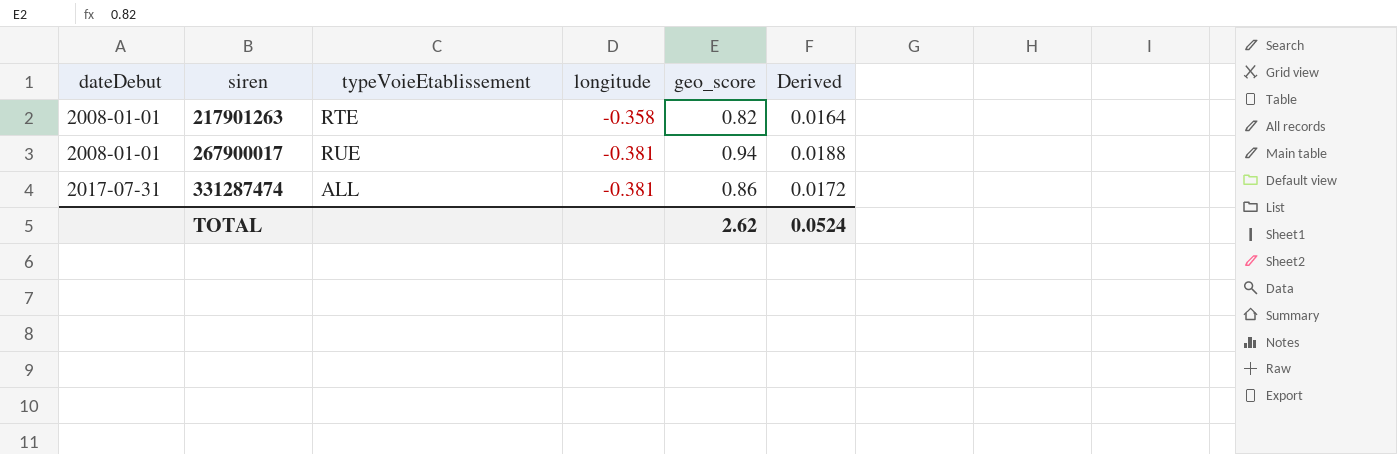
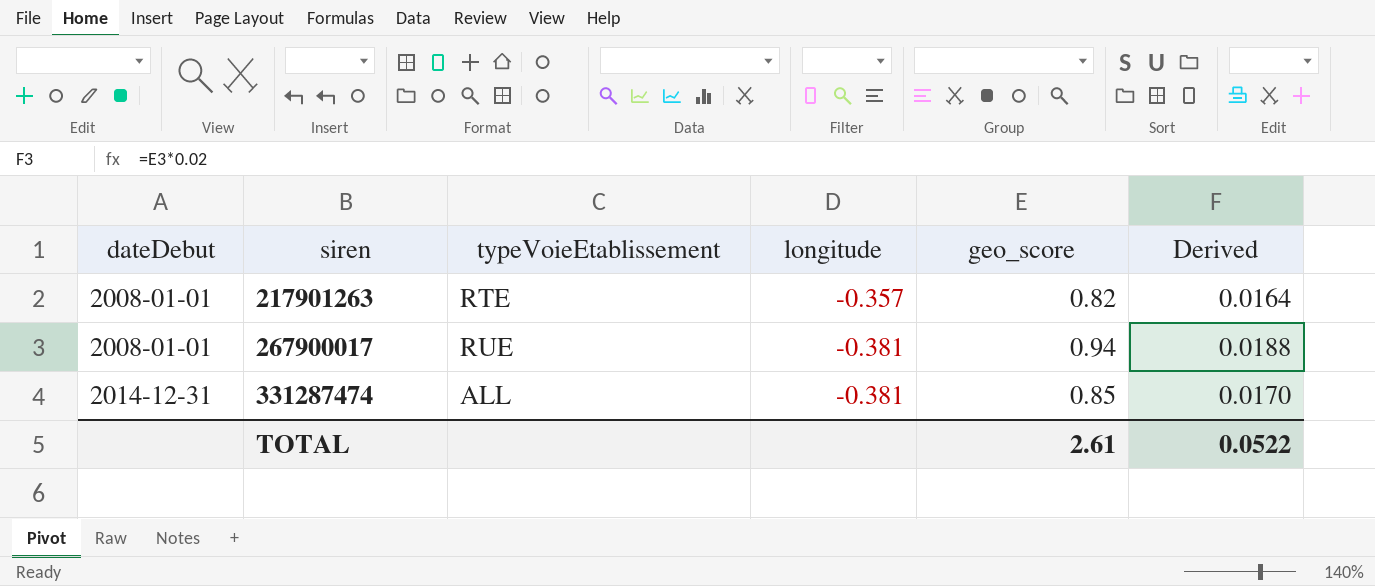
217901263 | longitude: -0.358 -> -0.357
331287474 | dateDebut: 2017-07-31 -> 2014-12-31
331287474 | geo_score: 0.86 -> 0.85
331287474 | Derived: 0.0172 -> 0.0170
TOTAL | geo_score: 2.62 -> 2.61
TOTAL | Derived: 0.0524 -> 0.0522

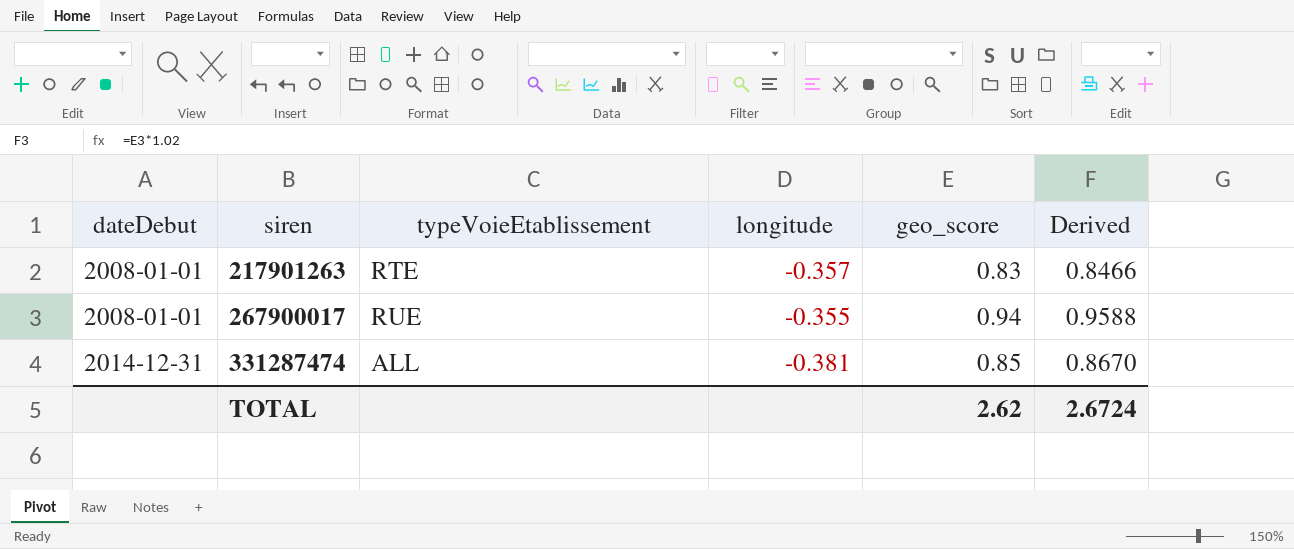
column Derived | formula: [geo_score] * 0.02 -> [geo_score] * 1.02
217901263 | geo_score: 0.82 -> 0.83
267900017 | longitude: -0.381 -> -0.355
TOTAL | geo_score: 2.61 -> 2.62
TOTAL | Derived: 0.0522 -> 2.6724

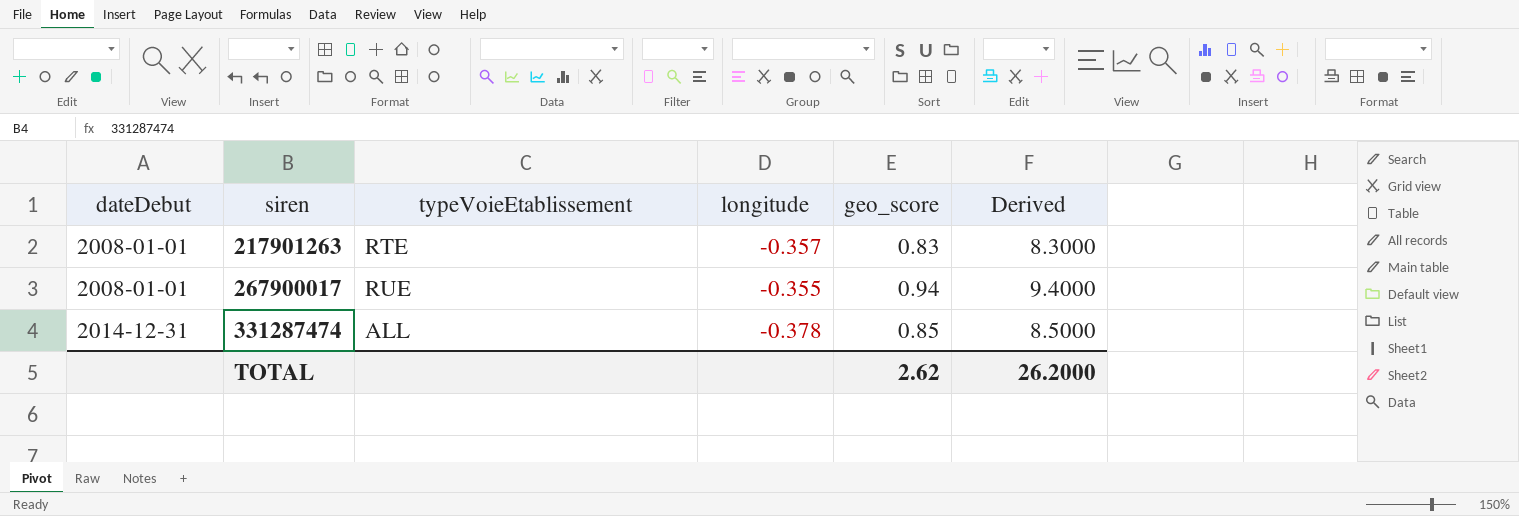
column Derived | formula: [geo_score] * 1.02 -> [geo_score] * 10
331287474 | longitude: -0.381 -> -0.378
TOTAL | Derived: 2.6724 -> 26.2000

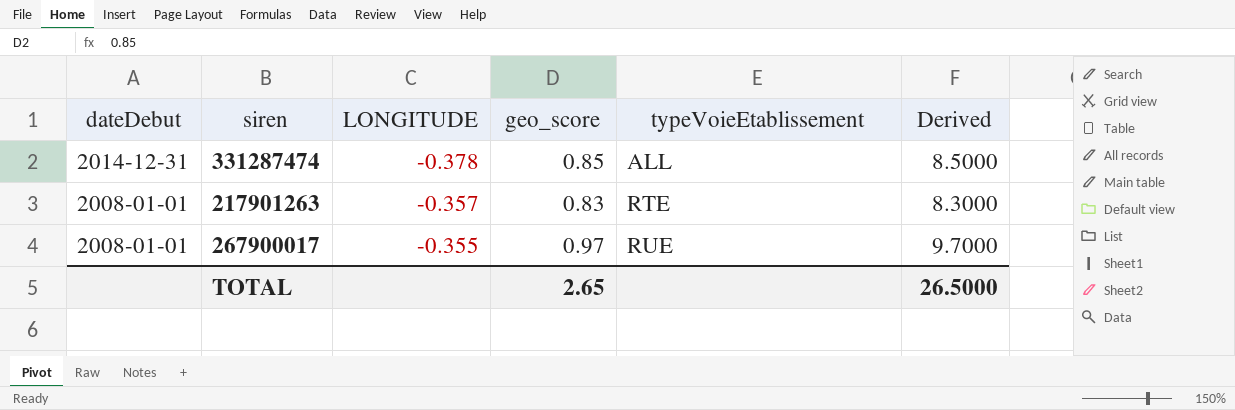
row order: dateDebut ascending -> dateDebut descending
column name: longitude -> LONGITUDE
column typeVoieEtablissement | position: 3 -> 5
267900017 | geo_score: 0.94 -> 0.97
267900017 | Derived: 9.4000 -> 9.7000
TOTAL | geo_score: 2.62 -> 2.65
TOTAL | Derived: 26.2000 -> 26.5000

